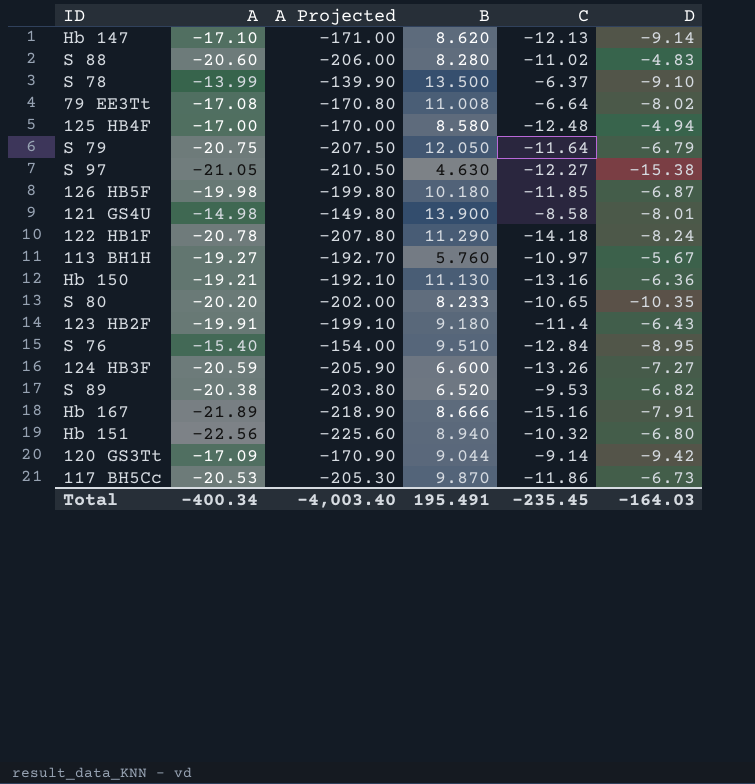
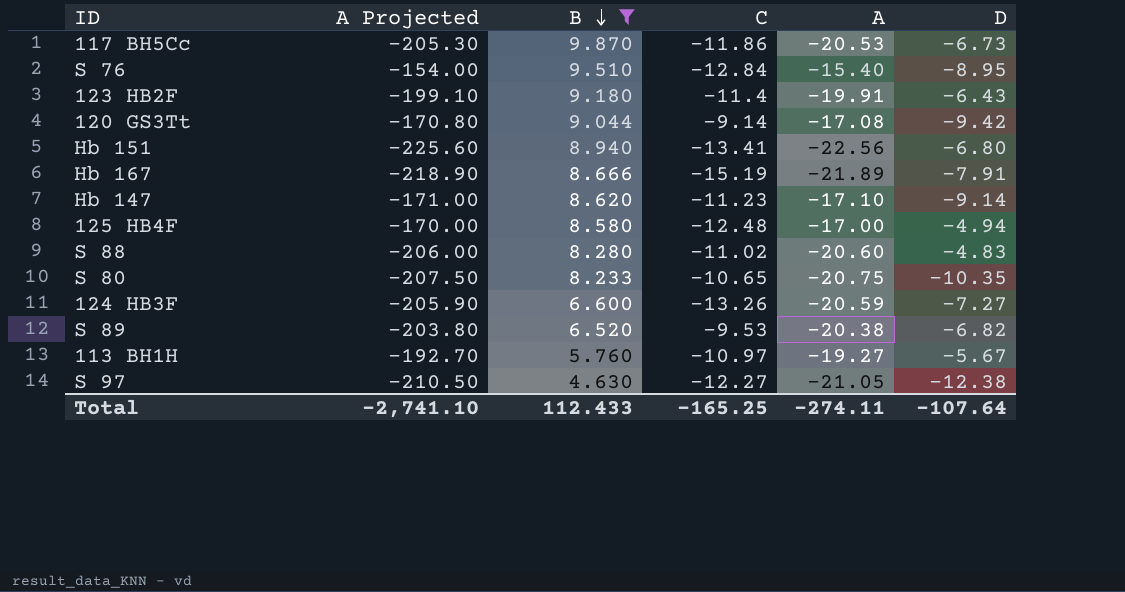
filter: none -> B <= 9.870
row order: none -> B descending
column A | position: 2 -> 5
120 GS3Tt | A Projected: -170.90 -> -170.80
120 GS3Tt | A: -17.09 -> -17.08
Hb 151 | C: -10.32 -> -13.41
Hb 167 | C: -15.16 -> -15.19
Hb 147 | C: -12.13 -> -11.23
S 80 | A Projected: -202.00 -> -207.50
S 80 | A: -20.20 -> -20.75
S 97 | D: -15.38 -> -12.38
Total | A Projected: -4,003.40 -> -2,741.10
Total | B: 195.491 -> 112.433
Total | C: -235.45 -> -165.25
Total | A: -400.34 -> -274.11
Total | D: -164.03 -> -107.64

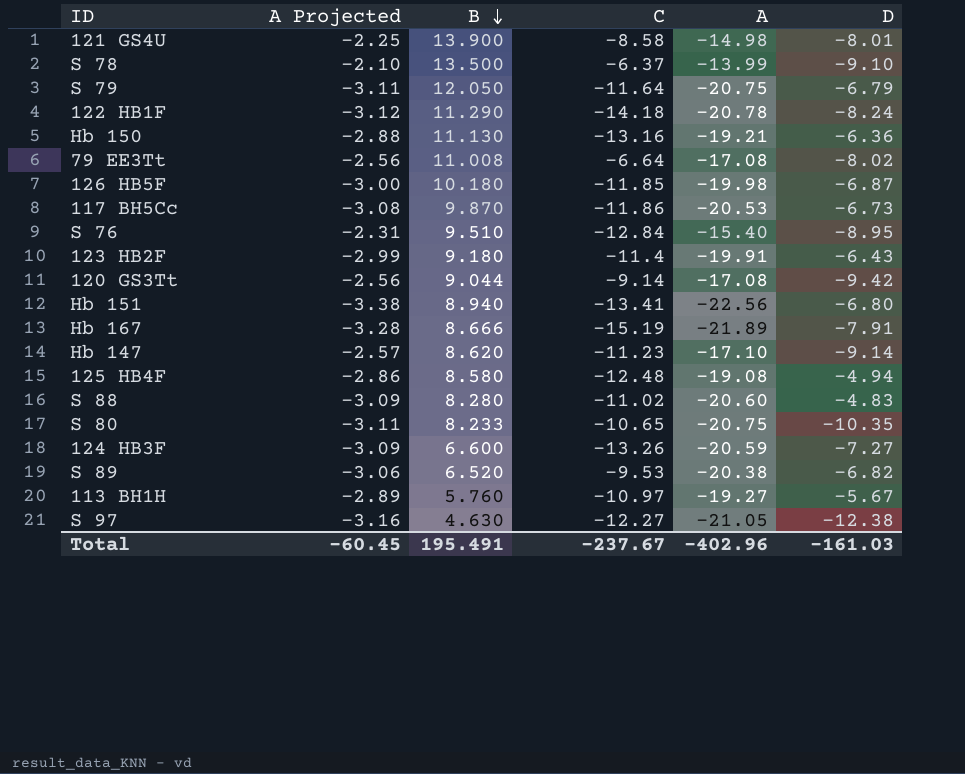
filter: B <= 9.870 -> none
column A Projected | formula: [A] * 10 -> [A] * 0.15
125 HB4F | A: -17.00 -> -19.08
Total | A Projected: -2,741.10 -> -60.45
Total | B: 112.433 -> 195.491
Total | C: -165.25 -> -237.67
Total | A: -274.11 -> -402.96
Total | D: -107.64 -> -161.03

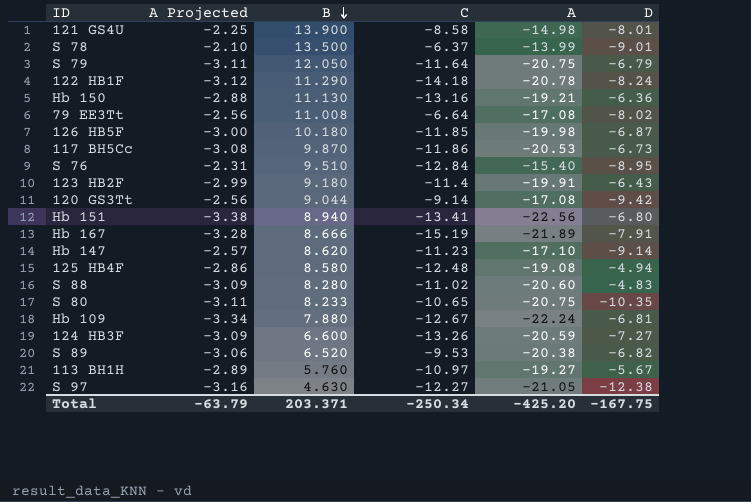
S 78 | D: -9.10 -> -9.01
row Hb 109: none -> -3.34 | 7.880 | -12.67 | -22.24 | -6.81
Total | A Projected: -60.45 -> -63.79
Total | B: 195.491 -> 203.371
Total | C: -237.67 -> -250.34
Total | A: -402.96 -> -425.20
Total | D: -161.03 -> -167.75

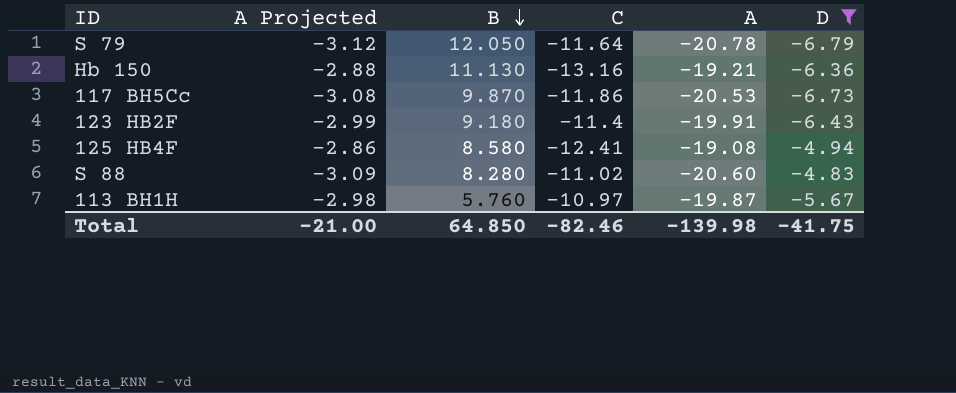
filter: none -> D >= -6.79
S 79 | A Projected: -3.11 -> -3.12
S 79 | A: -20.75 -> -20.78
125 HB4F | C: -12.48 -> -12.41
113 BH1H | A Projected: -2.89 -> -2.98
113 BH1H | A: -19.27 -> -19.87
Total | A Projected: -63.79 -> -21.00
Total | B: 203.371 -> 64.850
Total | C: -250.34 -> -82.46
Total | A: -425.20 -> -139.98
Total | D: -167.75 -> -41.75

